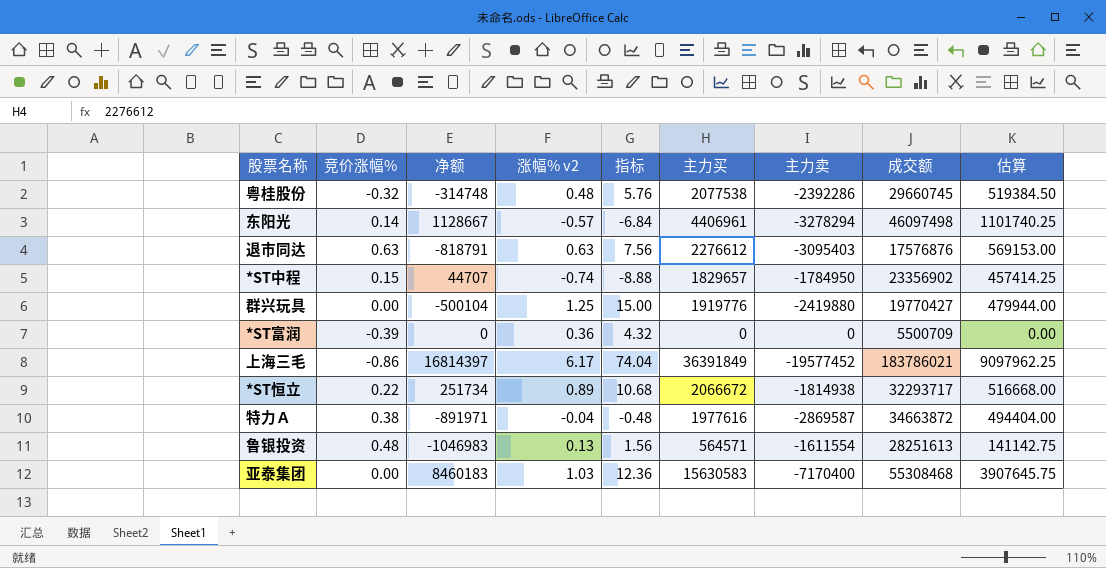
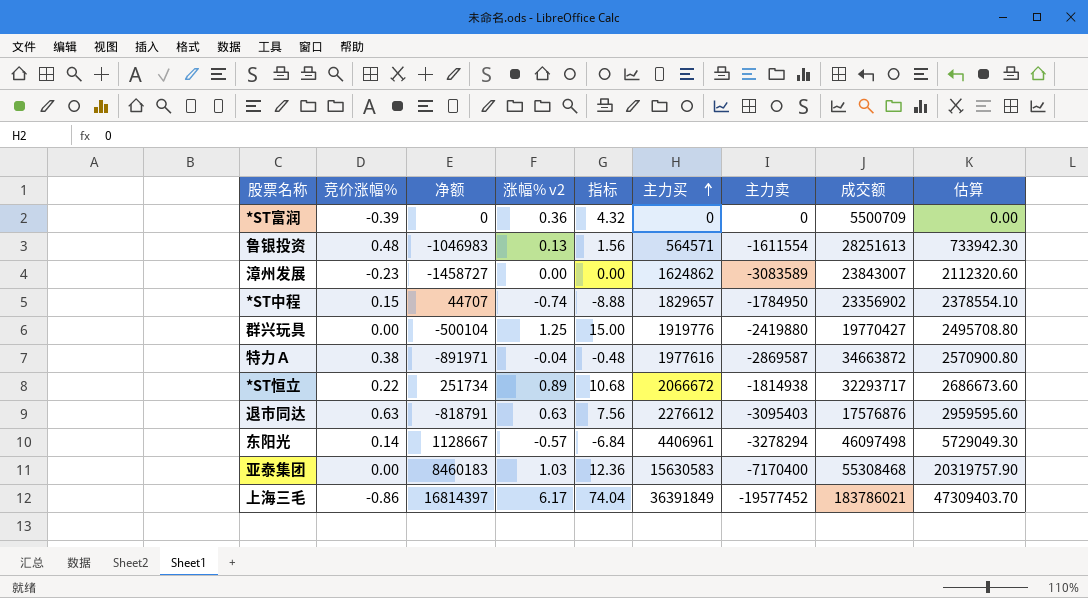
row order: none -> 主力买 ascending
column 估算 | formula: [主力买] * 0.25 -> [主力买] * 1.3
row 粤桂股份: -0.32 | -314748 | 0.48 | 5.76 | 2077538 | -2392286 | 29660745 | 519384.50 -> none
row 漳州发展: none -> -0.23 | -1458727 | 0.00 | 0.00 | 1624862 | -3083589 | 23843007 | 2112320.60

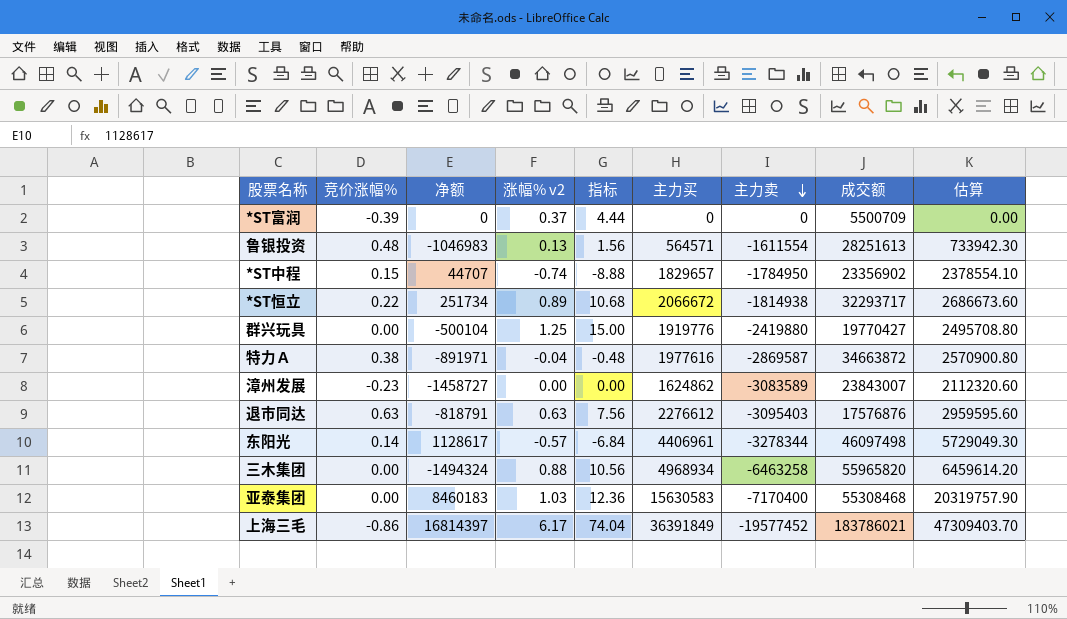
row order: 主力买 ascending -> 主力卖 descending
*ST富润 | 涨幅% v2: 0.36 -> 0.37
*ST富润 | 指标: 4.32 -> 4.44
东阳光 | 净额: 1128667 -> 1128617
东阳光 | 主力卖: -3278294 -> -3278344
row 三木集团: none -> 0.00 | -1494324 | 0.88 | 10.56 | 4968934 | -6463258 | 55965820 | 6459614.20

